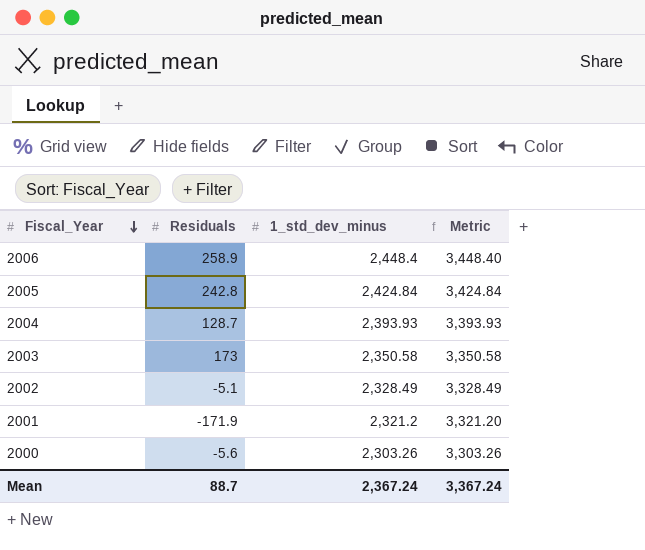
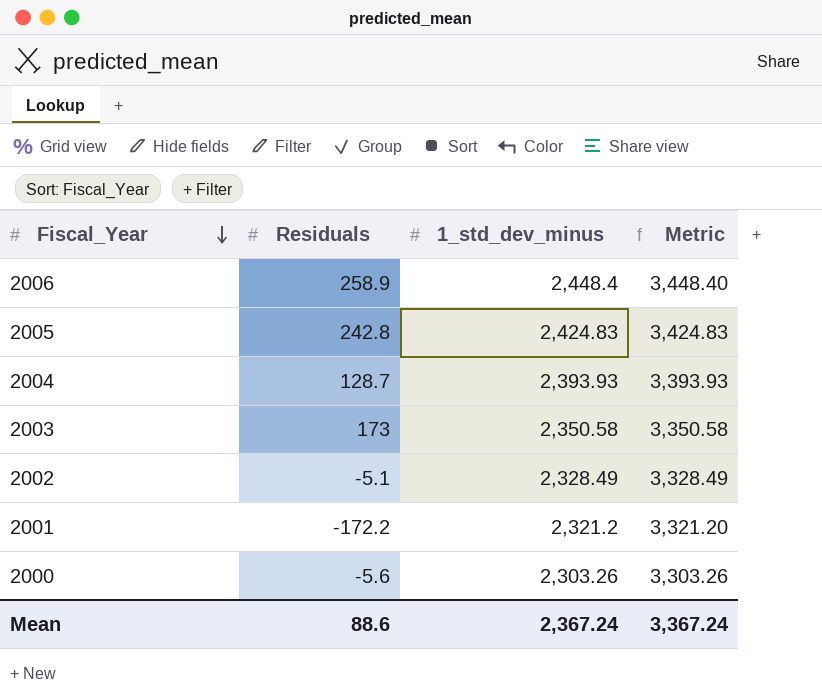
2005 | 1_std_dev_minus: 2,424.84 -> 2,424.83
2005 | Metric: 3,424.84 -> 3,424.83
2001 | Residuals: -171.9 -> -172.2
Mean | Residuals: 88.7 -> 88.6

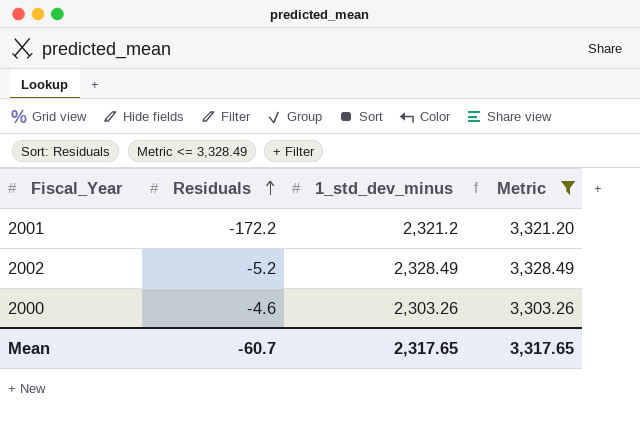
filter: none -> Metric <= 3,328.49
row order: Fiscal_Year descending -> Residuals ascending
2002 | Residuals: -5.1 -> -5.2
2000 | Residuals: -5.6 -> -4.6
Mean | Residuals: 88.6 -> -60.7
Mean | 1_std_dev_minus: 2,367.24 -> 2,317.65
Mean | Metric: 3,367.24 -> 3,317.65

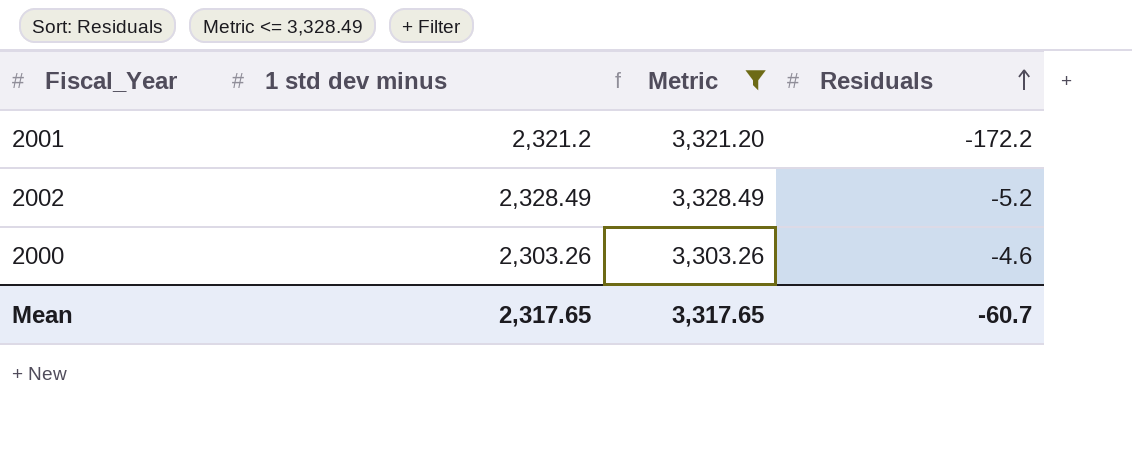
column name: 1_std_dev_minus -> 1 std dev minus
column Residuals | position: 2 -> 4

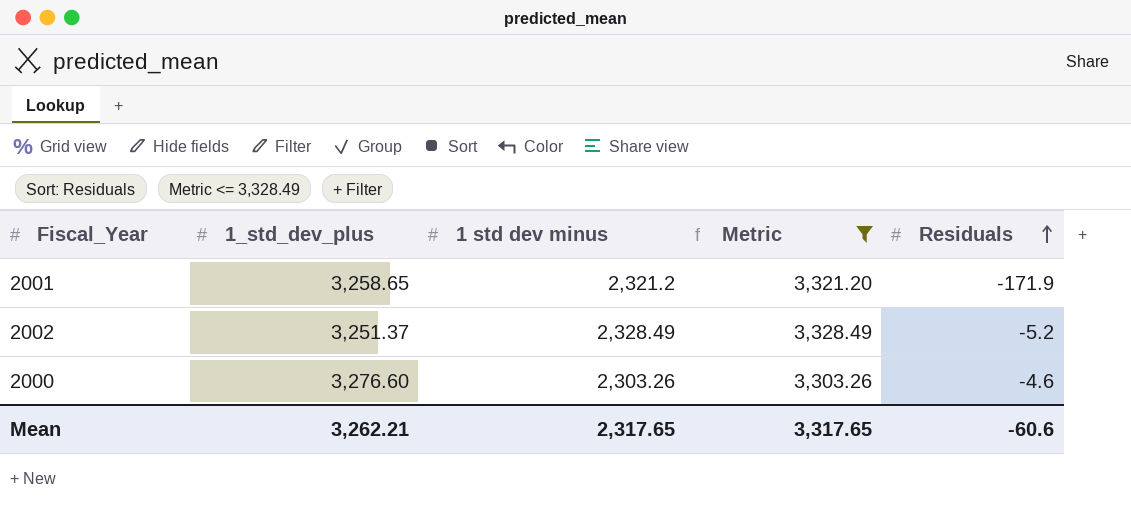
column 1_std_dev_plus | position: none -> 2
2001 | Residuals: -172.2 -> -171.9
Mean | Residuals: -60.7 -> -60.6

